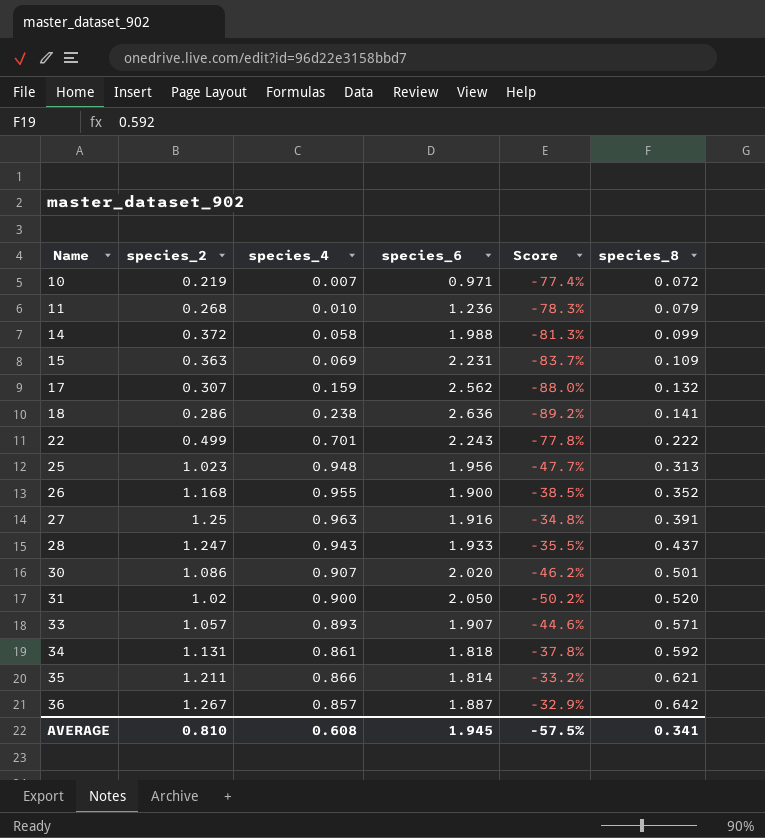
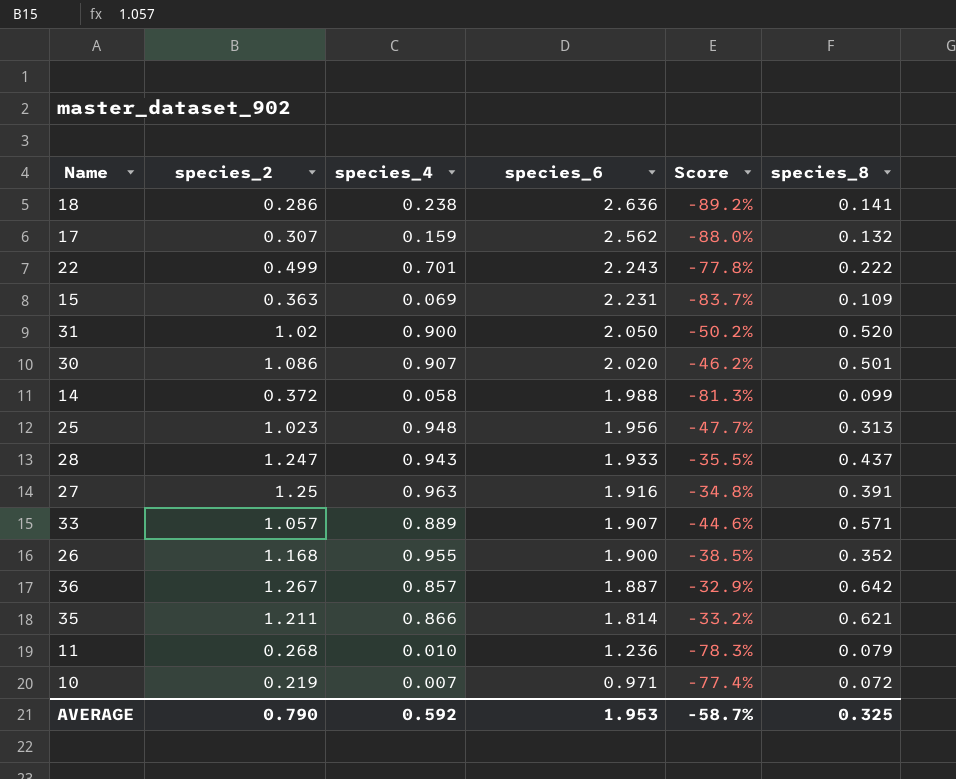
row order: Name ascending -> species_6 descending
row 34: 1.131 | 0.861 | 1.818 | -37.8% | 0.592 -> none
33 | species_4: 0.893 -> 0.889
AVERAGE | species_2: 0.810 -> 0.790
AVERAGE | species_4: 0.608 -> 0.592
AVERAGE | species_6: 1.945 -> 1.953
AVERAGE | Score: -57.5% -> -58.7%
AVERAGE | species_8: 0.341 -> 0.325

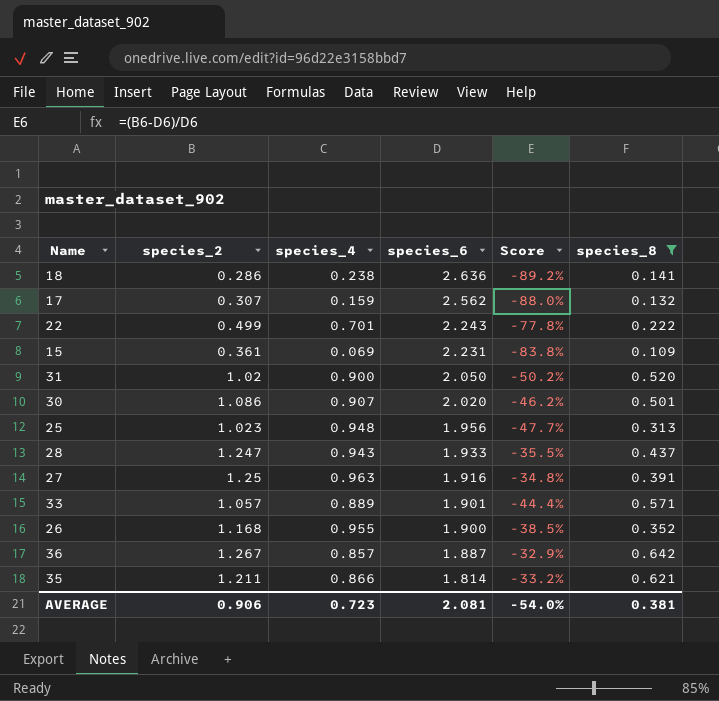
filter: none -> species_8 >= 0.109
15 | species_2: 0.363 -> 0.361
15 | Score: -83.7% -> -83.8%
33 | species_6: 1.907 -> 1.901
33 | Score: -44.6% -> -44.4%
AVERAGE | species_2: 0.790 -> 0.906
AVERAGE | species_4: 0.592 -> 0.723
AVERAGE | species_6: 1.953 -> 2.081
AVERAGE | Score: -58.7% -> -54.0%
AVERAGE | species_8: 0.325 -> 0.381

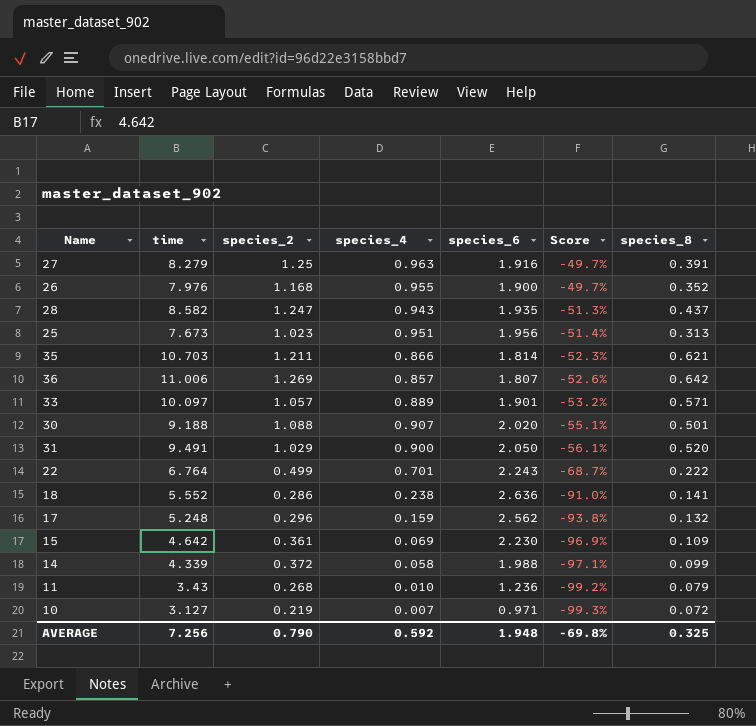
filter: species_8 >= 0.109 -> none
row order: species_6 descending -> Score descending
column time | position: none -> 2
column Score | formula: ([species_2] - [species_6]) / [species_6] -> ([species_4] - [species_6]) / [species_6]
28 | species_6: 1.933 -> 1.935
25 | species_4: 0.948 -> 0.951
36 | species_2: 1.267 -> 1.269
36 | species_6: 1.887 -> 1.807
30 | species_2: 1.086 -> 1.088
31 | species_2: 1.02 -> 1.029
17 | species_2: 0.307 -> 0.296
15 | species_6: 2.231 -> 2.230
AVERAGE | species_2: 0.906 -> 0.790
AVERAGE | species_4: 0.723 -> 0.592
AVERAGE | species_6: 2.081 -> 1.948
AVERAGE | Score: -54.0% -> -69.8%
AVERAGE | species_8: 0.381 -> 0.325

